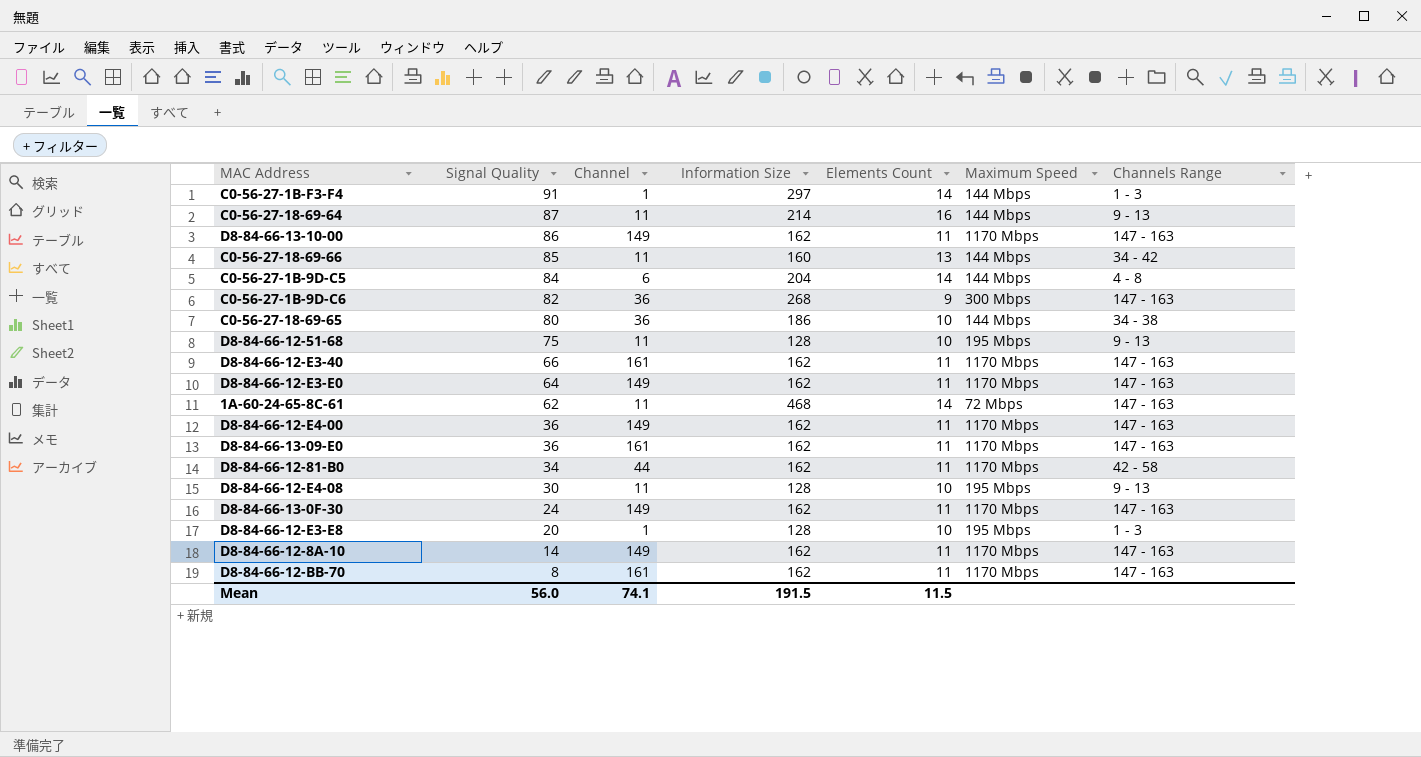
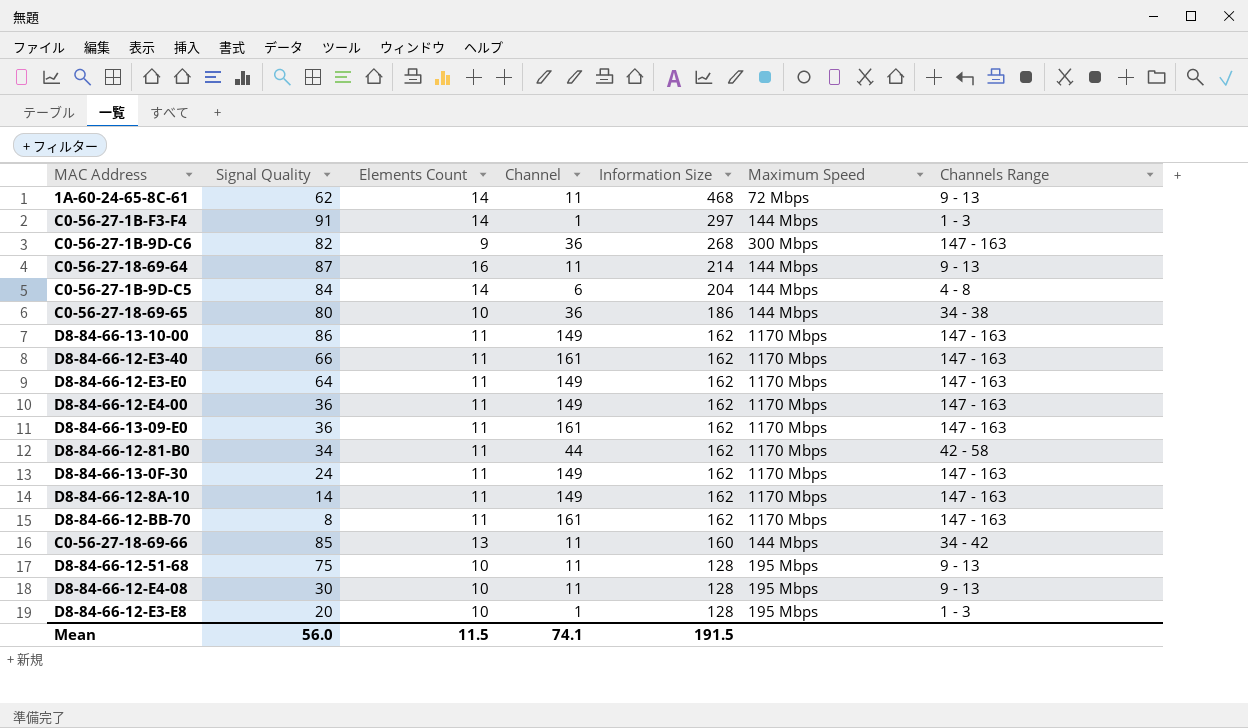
row order: Signal Quality descending -> Information Size descending
column Elements Count | position: 5 -> 3
1A-60-24-65-8C-61 | Channels Range: 147 - 163 -> 9 - 13

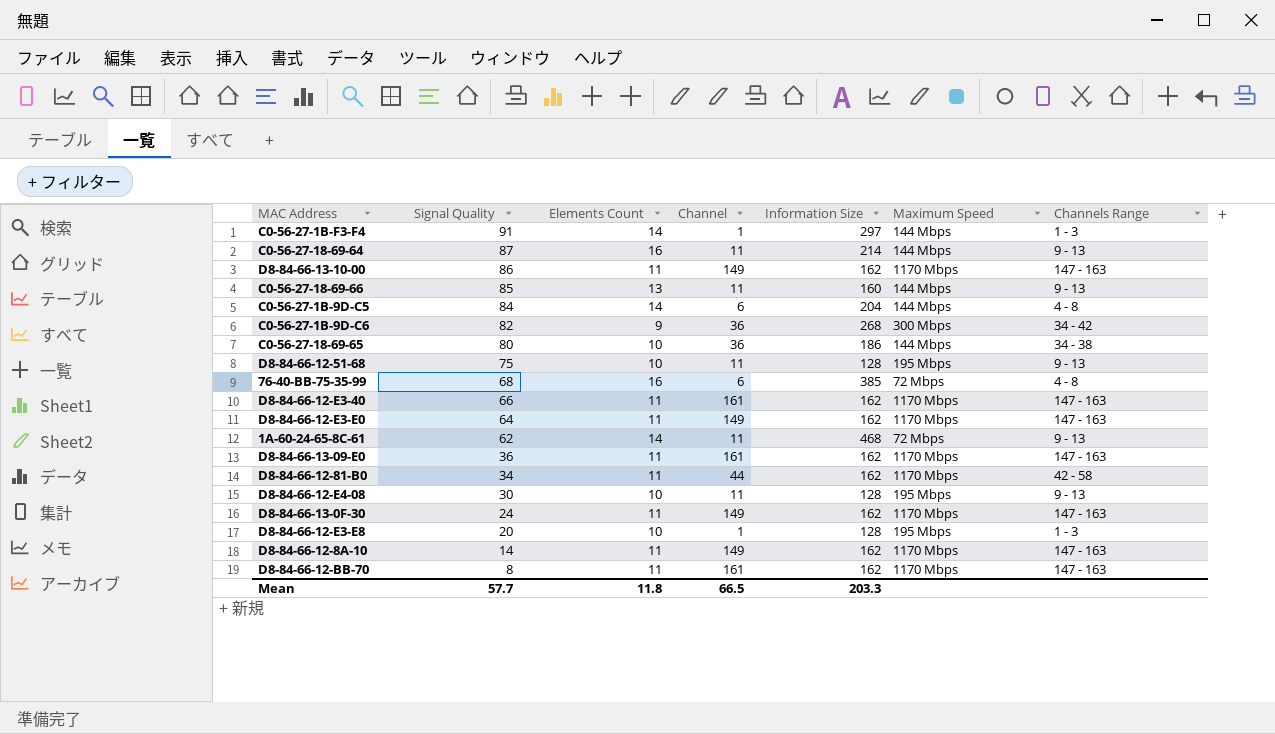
row order: Information Size descending -> Signal Quality descending
row D8-84-66-12-E4-00: 36 | 11 | 149 | 162 | 1170 Mbps | 147 - 163 -> none
C0-56-27-18-69-66 | Channels Range: 34 - 42 -> 9 - 13
C0-56-27-1B-9D-C6 | Channels Range: 147 - 163 -> 34 - 42
row 76-40-BB-75-35-99: none -> 68 | 16 | 6 | 385 | 72 Mbps | 4 - 8
Mean | Signal Quality: 56.0 -> 57.7
Mean | Elements Count: 11.5 -> 11.8
Mean | Channel: 74.1 -> 66.5
Mean | Information Size: 191.5 -> 203.3

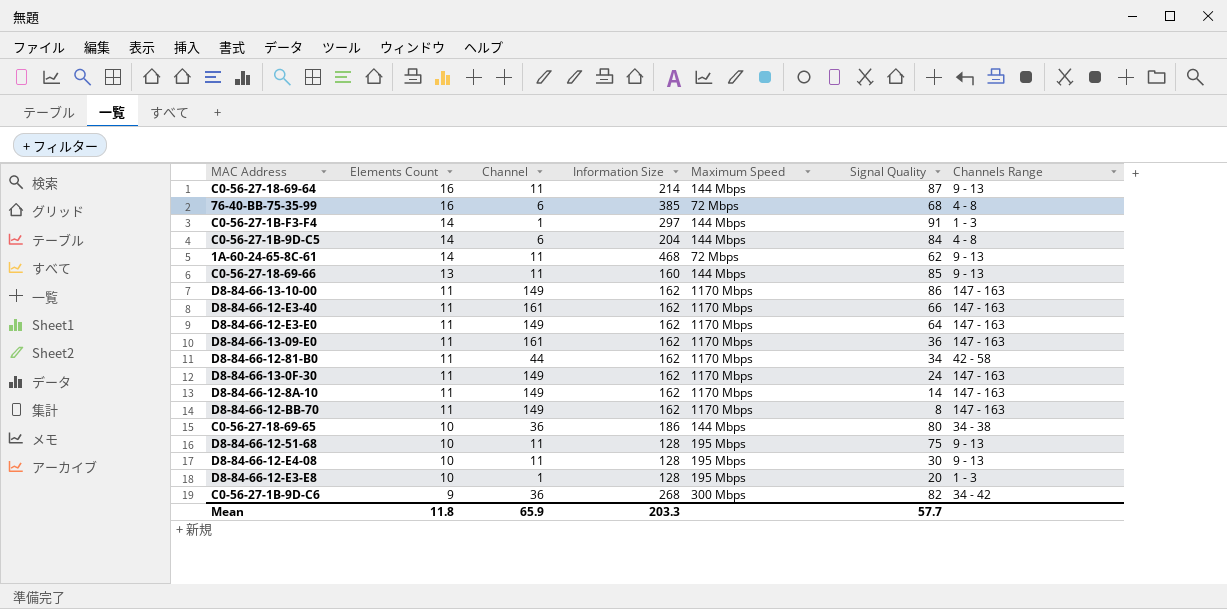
row order: Signal Quality descending -> Elements Count descending
column Signal Quality | position: 2 -> 6
D8-84-66-12-BB-70 | Channel: 161 -> 149
Mean | Channel: 66.5 -> 65.9

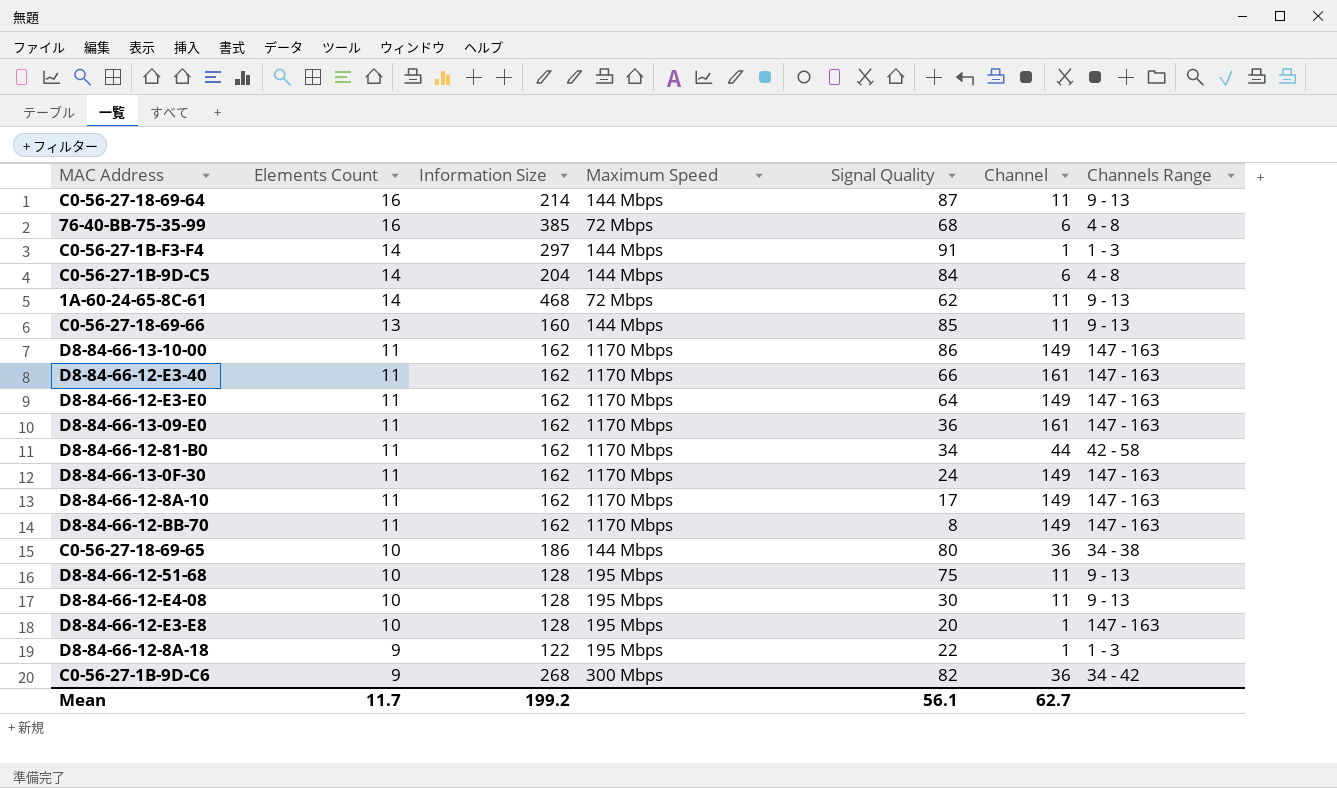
column Channel | position: 3 -> 6
D8-84-66-12-8A-10 | Signal Quality: 14 -> 17
D8-84-66-12-E3-E8 | Channels Range: 1 - 3 -> 147 - 163
row D8-84-66-12-8A-18: none -> 9 | 122 | 195 Mbps | 22 | 1 | 1 - 3
Mean | Elements Count: 11.8 -> 11.7
Mean | Information Size: 203.3 -> 199.2
Mean | Signal Quality: 57.7 -> 56.1
Mean | Channel: 65.9 -> 62.7

